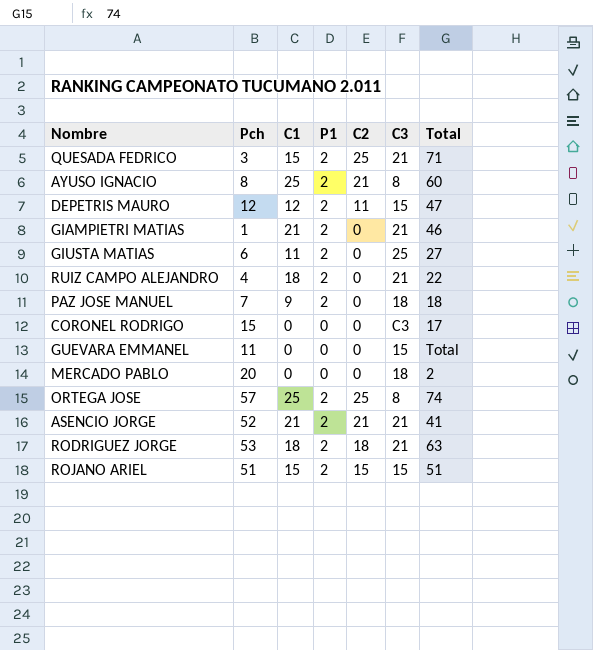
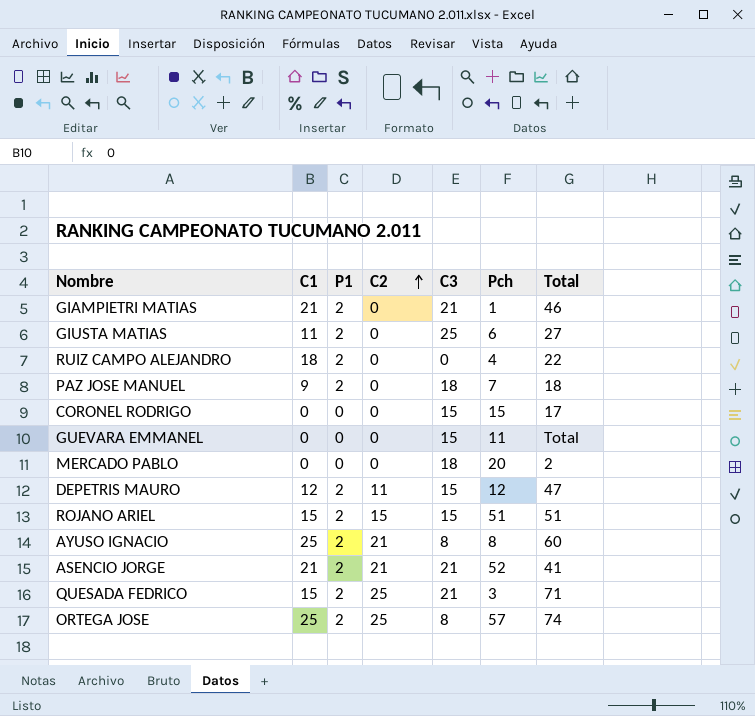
row order: none -> C2 ascending
column Pch | position: 2 -> 6
row RODRIGUEZ JORGE: 53 | 18 | 2 | 18 | 21 | 63 -> none
RUIZ CAMPO ALEJANDRO | C3: 21 -> 0
CORONEL RODRIGO | C3: C3 -> 15

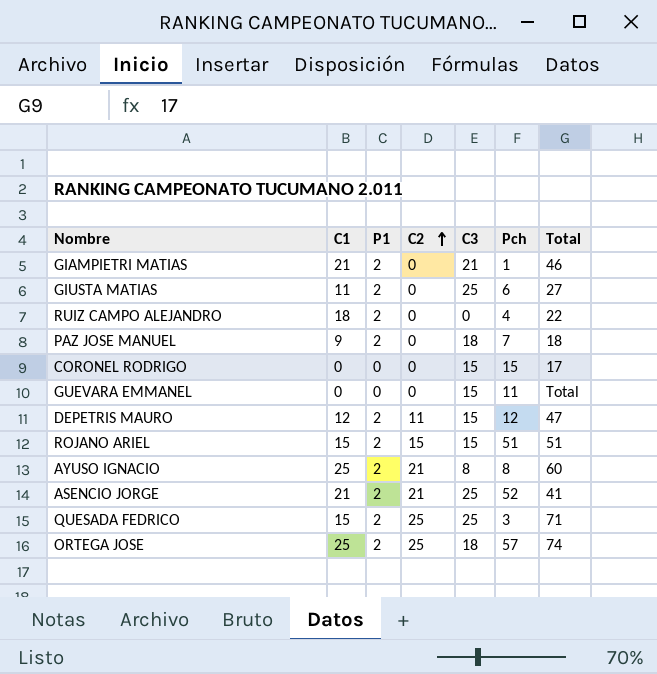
row MERCADO PABLO: 0 | 0 | 0 | 18 | 20 | 2 -> none
ASENCIO JORGE | C3: 21 -> 25
QUESADA FEDRICO | C3: 21 -> 25
ORTEGA JOSE | C3: 8 -> 18

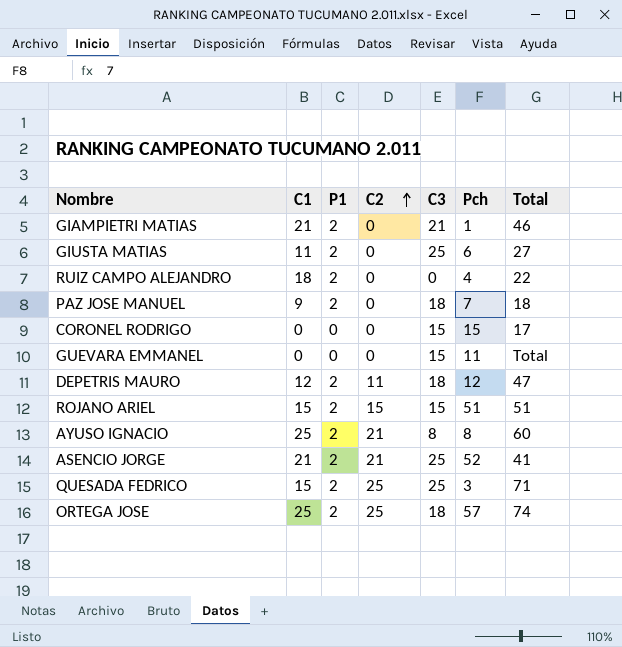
DEPETRIS MAURO | C3: 15 -> 18

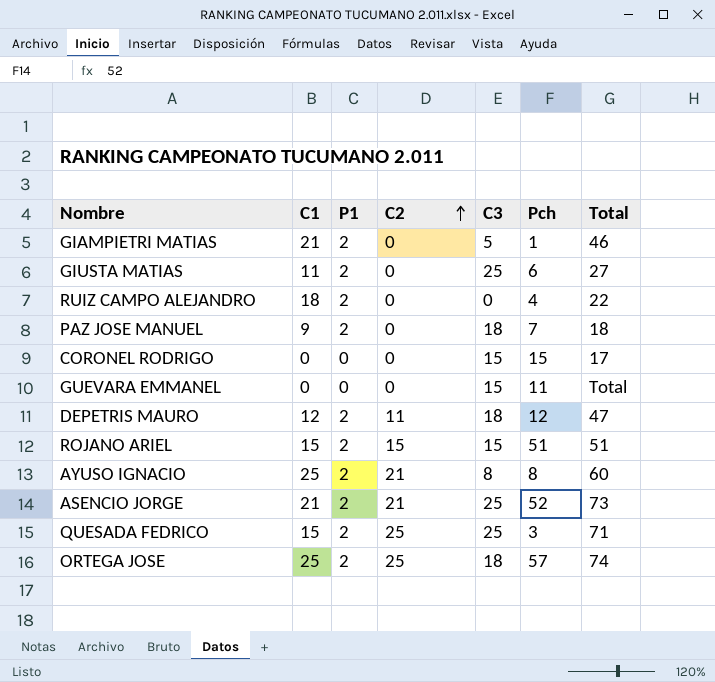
GIAMPIETRI MATIAS | C3: 21 -> 5
ASENCIO JORGE | Total: 41 -> 73

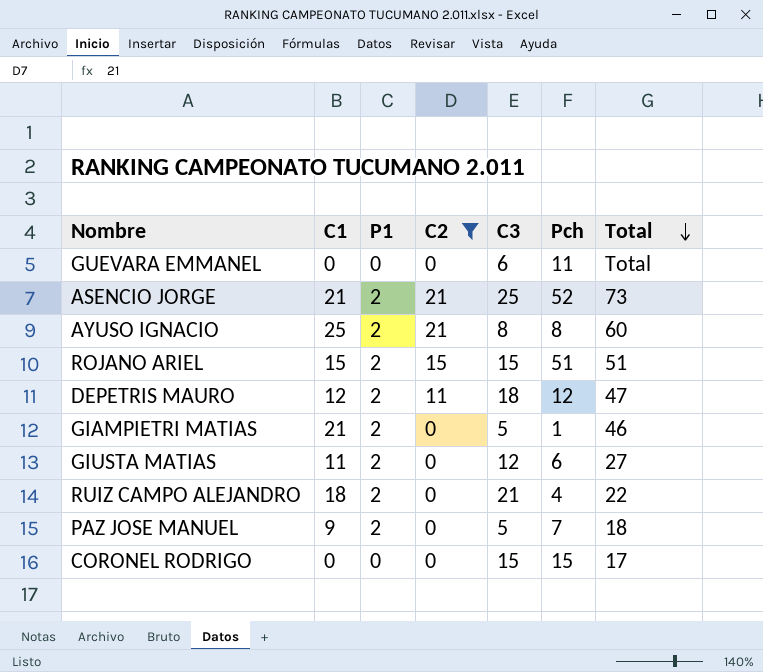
filter: none -> C2 != 25
row order: C2 ascending -> Total descending
GUEVARA EMMANEL | C3: 15 -> 6
GIUSTA MATIAS | C3: 25 -> 12
RUIZ CAMPO ALEJANDRO | C3: 0 -> 21
PAZ JOSE MANUEL | C3: 18 -> 5

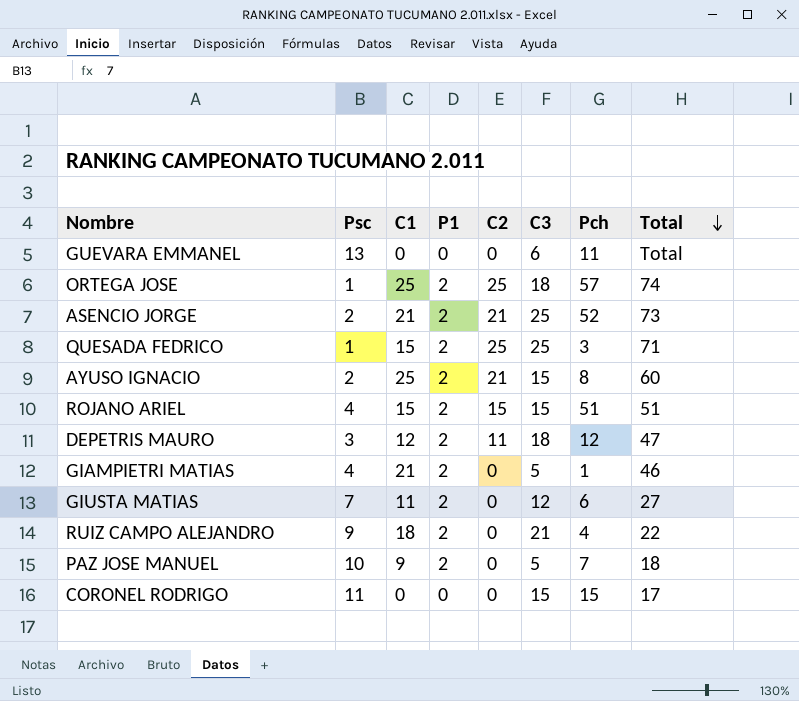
filter: C2 != 25 -> none
column Psc | position: none -> 2
AYUSO IGNACIO | C3: 8 -> 15

